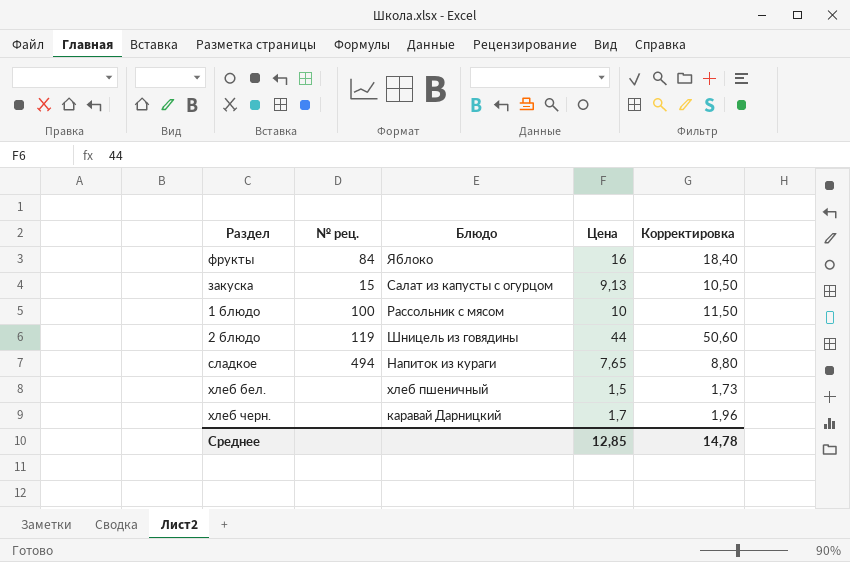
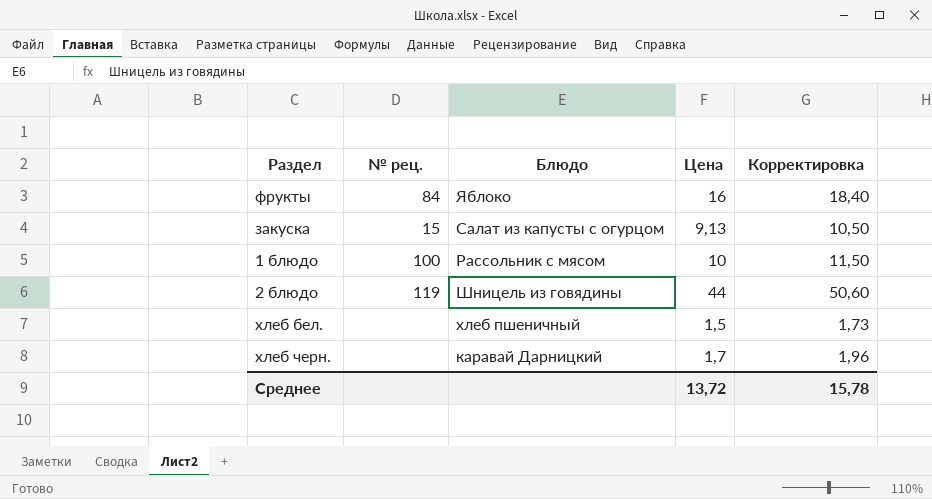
row сладкое: 494 | Напиток из кураги | 7,65 | 8,80 -> none
Среднее | Цена: 12,85 -> 13,72
Среднее | Корректировка: 14,78 -> 15,78

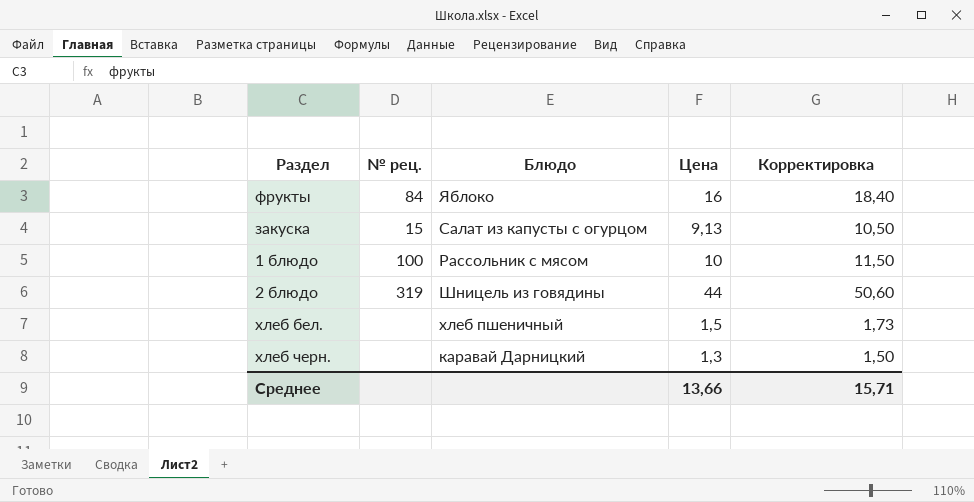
2 блюдо | № рец.: 119 -> 319
хлеб черн. | Цена: 1,7 -> 1,3
хлеб черн. | Корректировка: 1,96 -> 1,50
Среднее | Цена: 13,72 -> 13,66
Среднее | Корректировка: 15,78 -> 15,71

